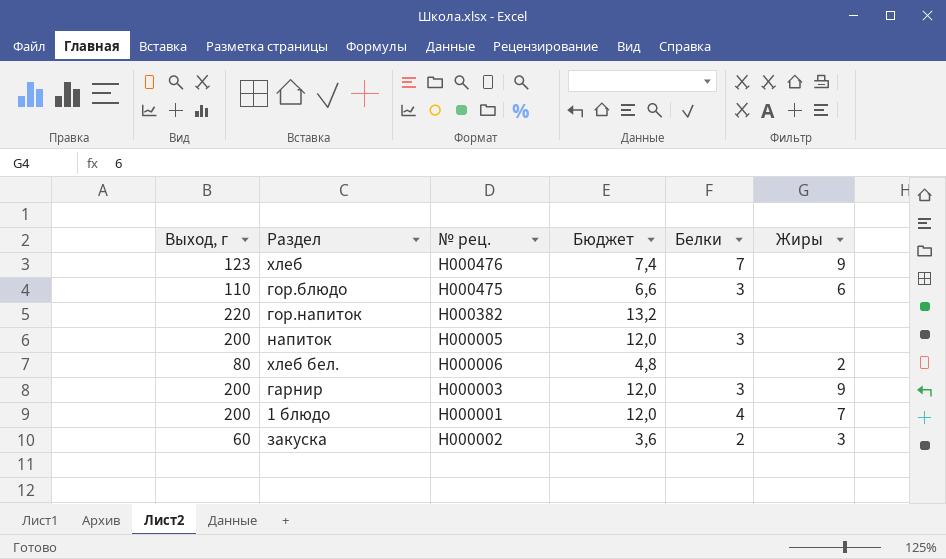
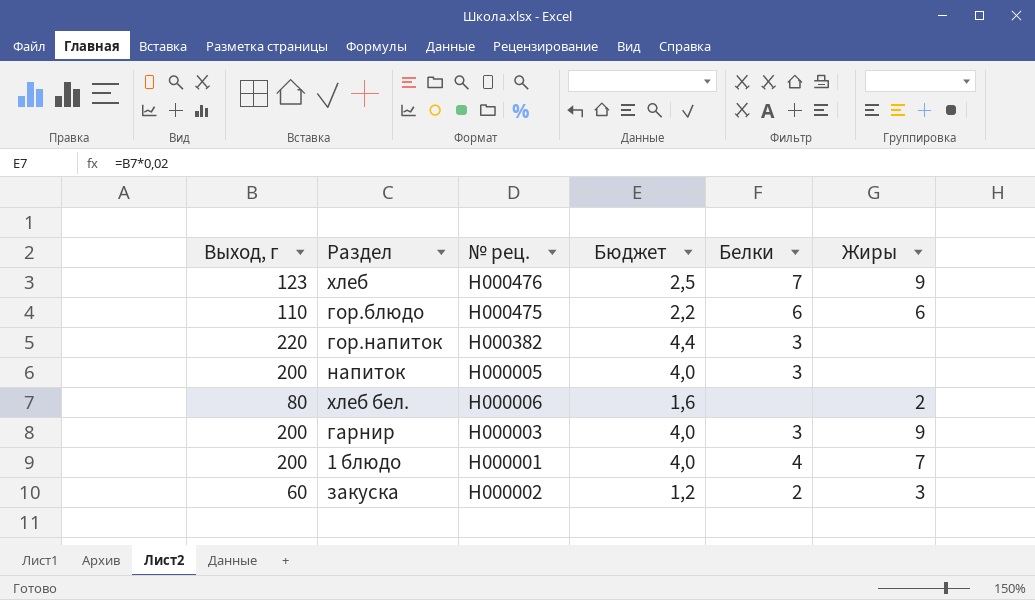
column Бюджет | formula: [Выход, г] * 0,06 -> [Выход, г] * 0,02
гор.блюдо | Белки: 3 -> 6
гор.напиток | Белки: none -> 3

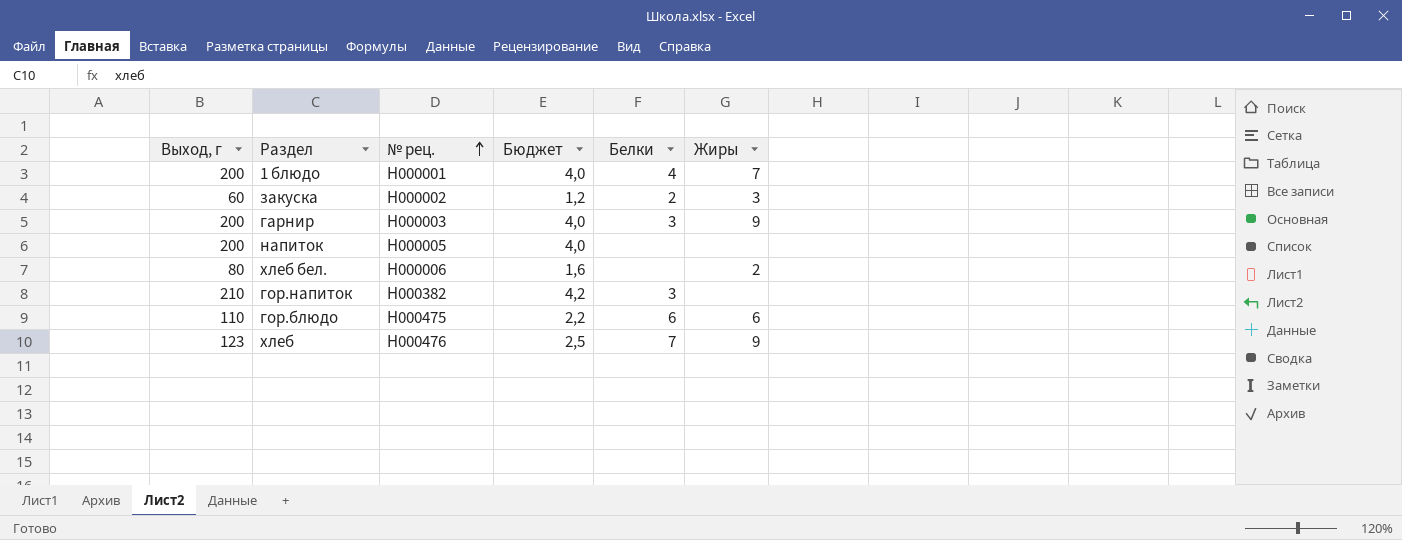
row order: none -> № рец. ascending
напиток | Белки: 3 -> none
гор.напиток | Выход, г: 220 -> 210
гор.напиток | Бюджет: 4,4 -> 4,2

